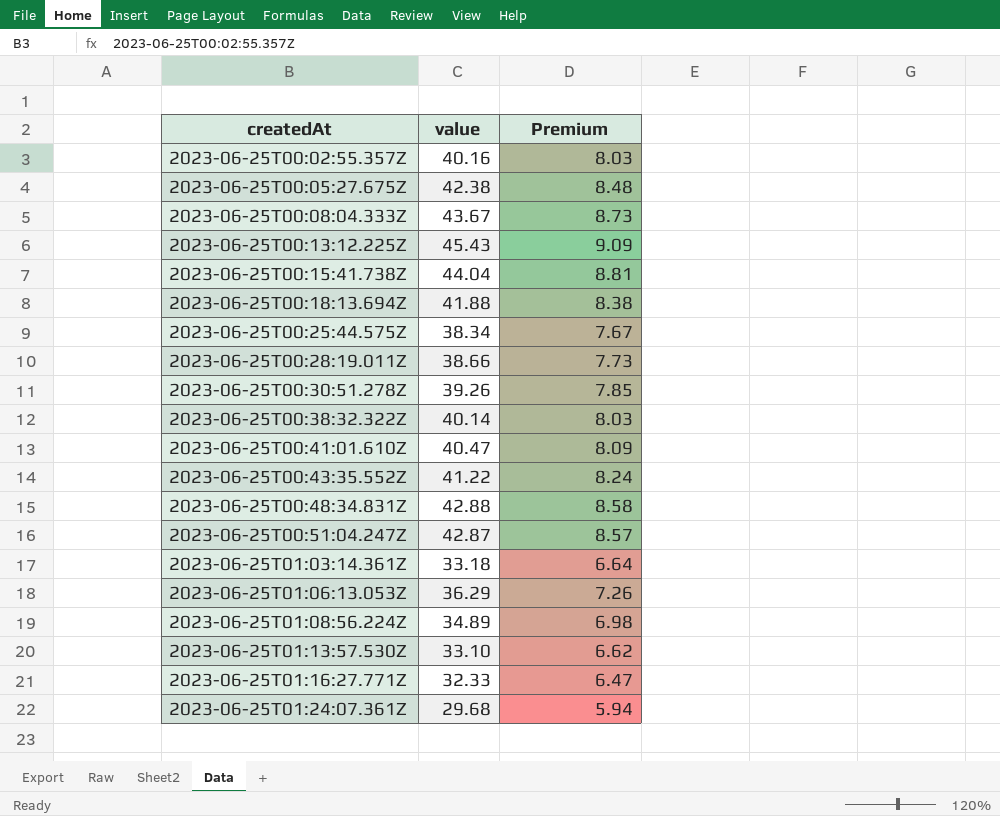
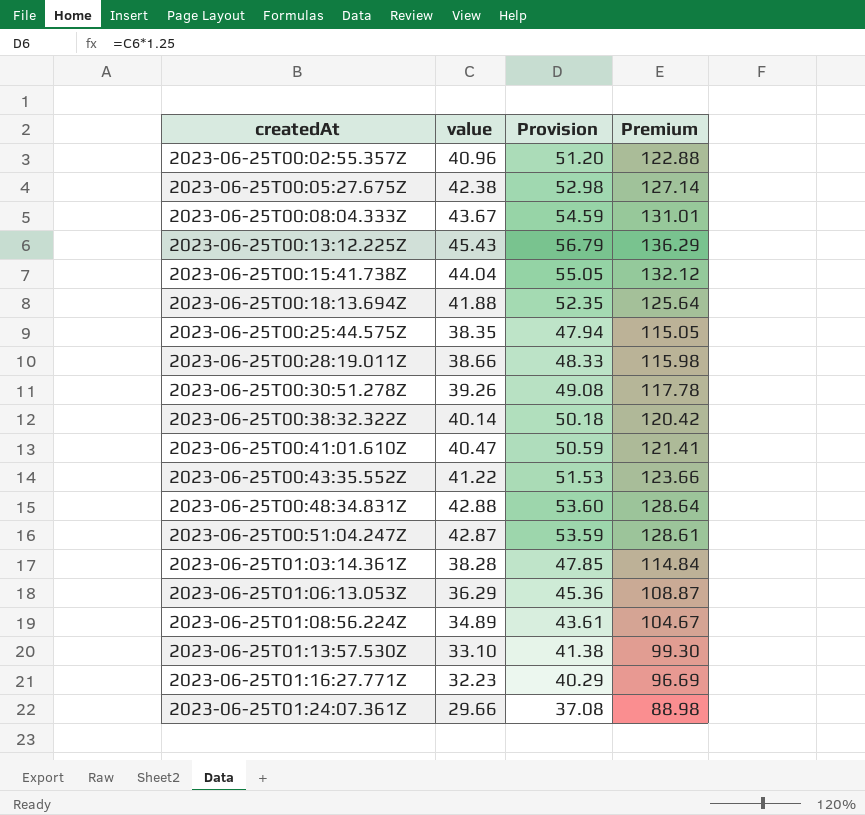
column Provision | formula: none -> [value] * 1.25
column Premium | formula: [value] * 0.2 -> [value] * 3
2023-06-25T00:02:55.357Z | value: 40.16 -> 40.96
2023-06-25T00:25:44.575Z | value: 38.34 -> 38.35
2023-06-25T01:03:14.361Z | value: 33.18 -> 38.28
2023-06-25T01:16:27.771Z | value: 32.33 -> 32.23
2023-06-25T01:24:07.361Z | value: 29.68 -> 29.66

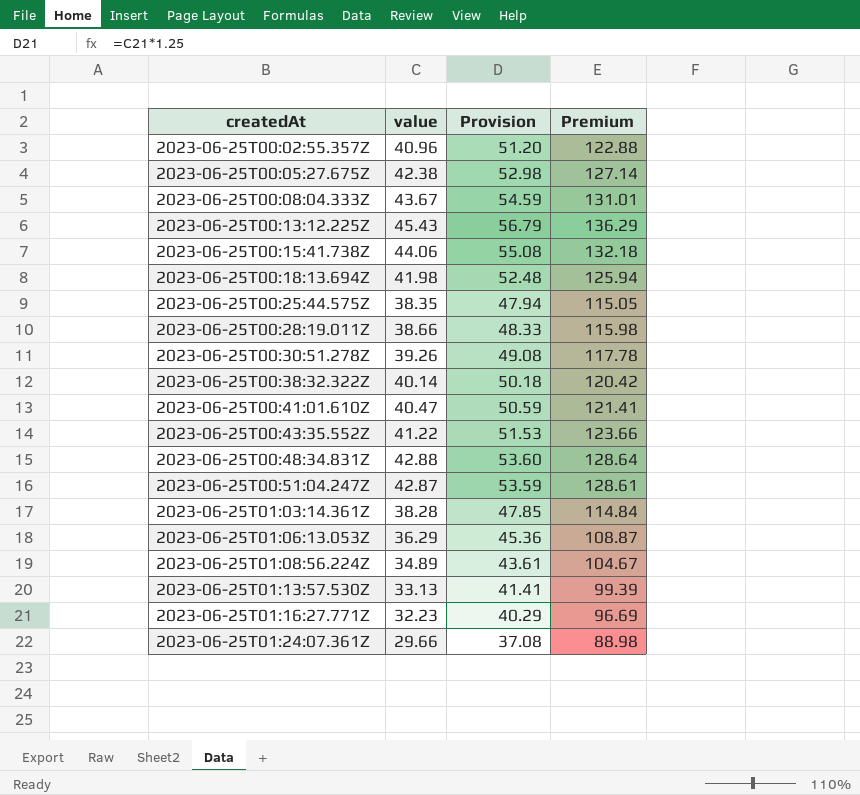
2023-06-25T00:15:41.738Z | value: 44.04 -> 44.06
2023-06-25T00:15:41.738Z | Provision: 55.05 -> 55.08
2023-06-25T00:15:41.738Z | Premium: 132.12 -> 132.18
2023-06-25T00:18:13.694Z | value: 41.88 -> 41.98
2023-06-25T00:18:13.694Z | Provision: 52.35 -> 52.48
2023-06-25T00:18:13.694Z | Premium: 125.64 -> 125.94
2023-06-25T01:13:57.530Z | value: 33.10 -> 33.13
2023-06-25T01:13:57.530Z | Provision: 41.38 -> 41.41
2023-06-25T01:13:57.530Z | Premium: 99.30 -> 99.39

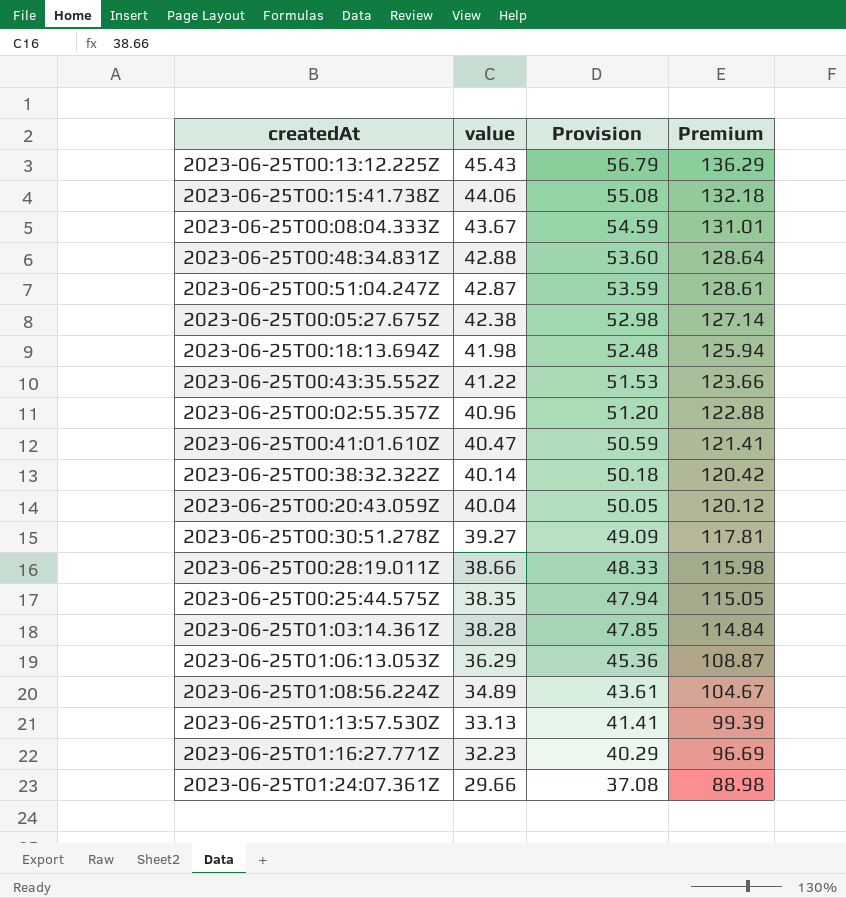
row order: createdAt ascending -> value descending
row 2023-06-25T00:20:43.059Z: none -> 40.04 | 50.05 | 120.12
2023-06-25T00:30:51.278Z | value: 39.26 -> 39.27
2023-06-25T00:30:51.278Z | Provision: 49.08 -> 49.09
2023-06-25T00:30:51.278Z | Premium: 117.78 -> 117.81

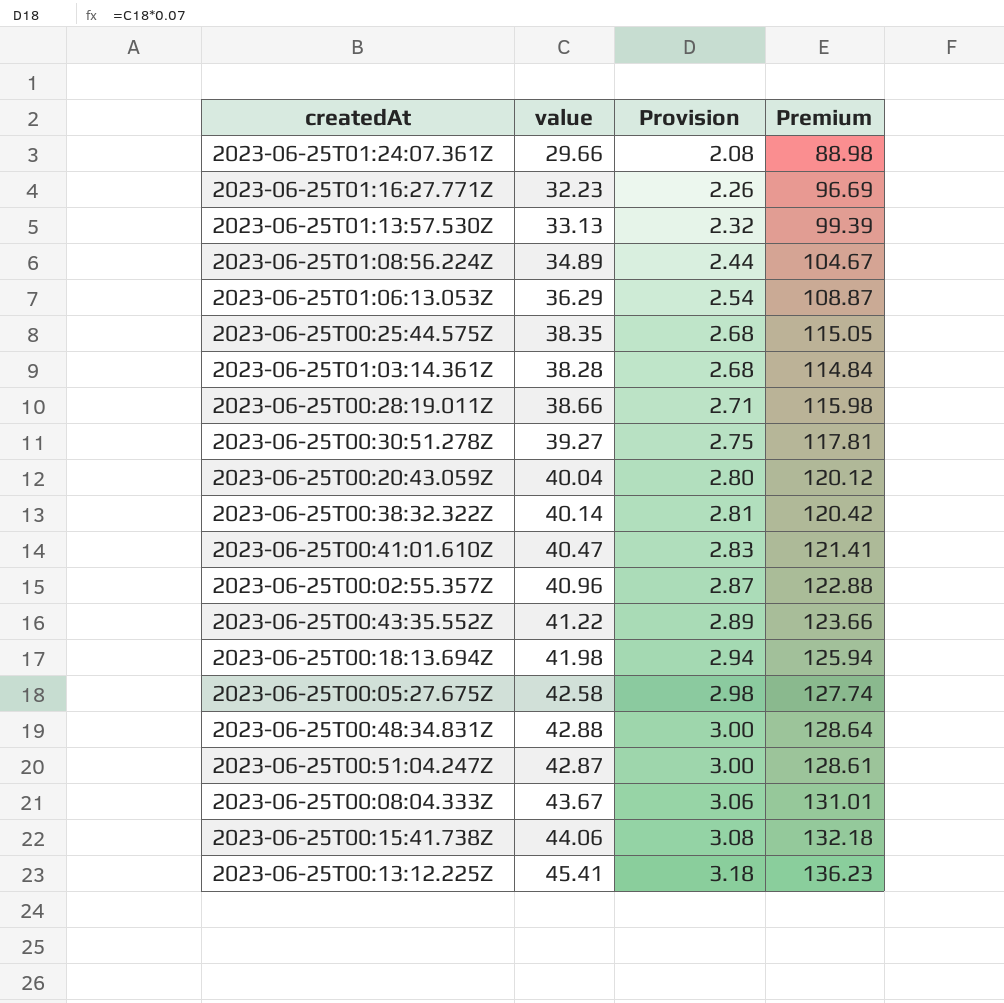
row order: value descending -> Provision ascending
column Provision | formula: [value] * 1.25 -> [value] * 0.07
2023-06-25T00:05:27.675Z | value: 42.38 -> 42.58
2023-06-25T00:05:27.675Z | Premium: 127.14 -> 127.74
2023-06-25T00:13:12.225Z | value: 45.43 -> 45.41
2023-06-25T00:13:12.225Z | Premium: 136.29 -> 136.23

